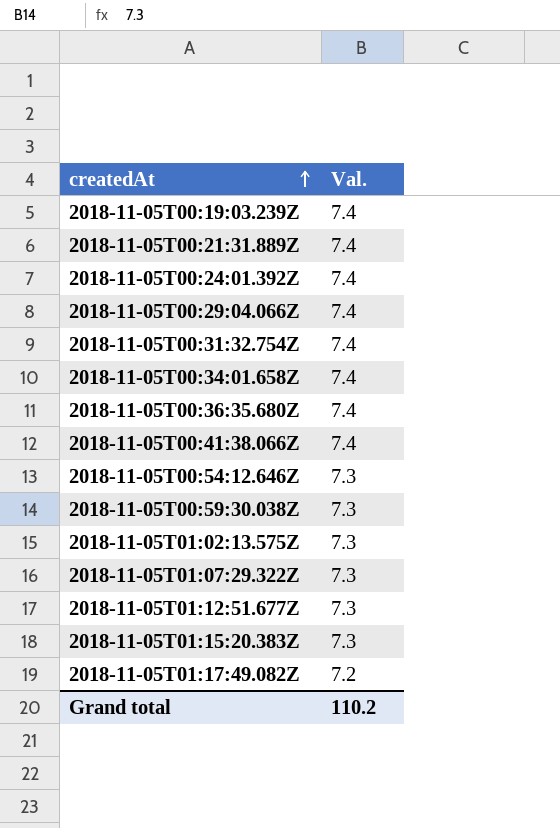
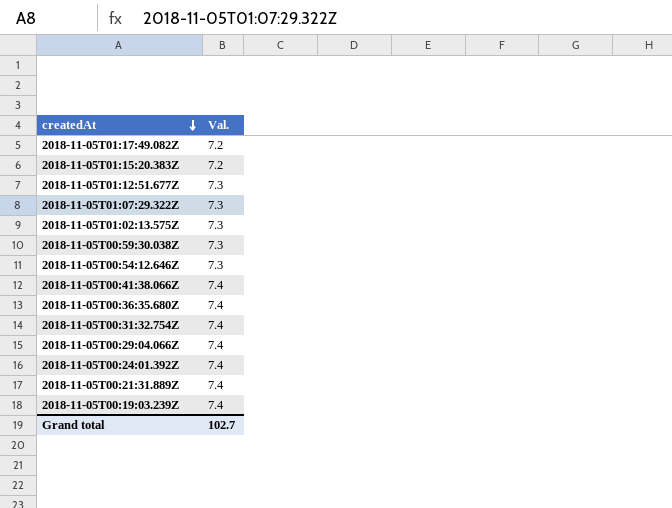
row order: createdAt ascending -> createdAt descending
row 2018-11-05T00:34:01.658Z: 7.4 -> none
2018-11-05T01:15:20.383Z | Val.: 7.3 -> 7.2
Grand total | Val.: 110.2 -> 102.7

